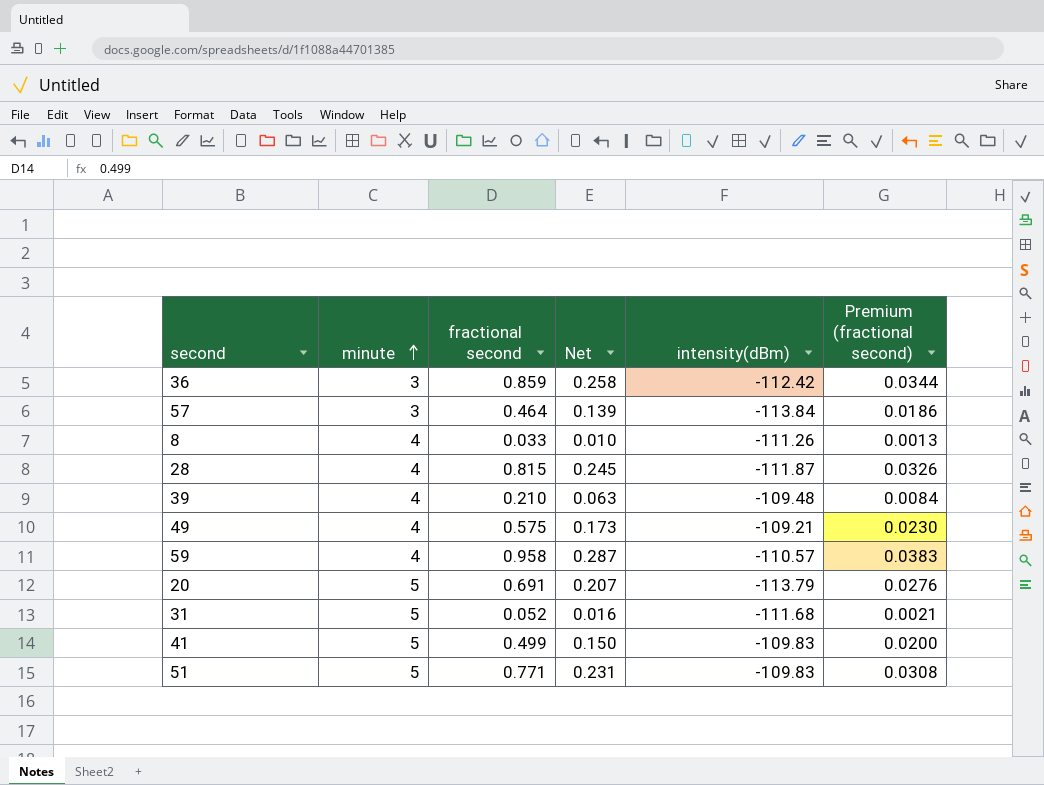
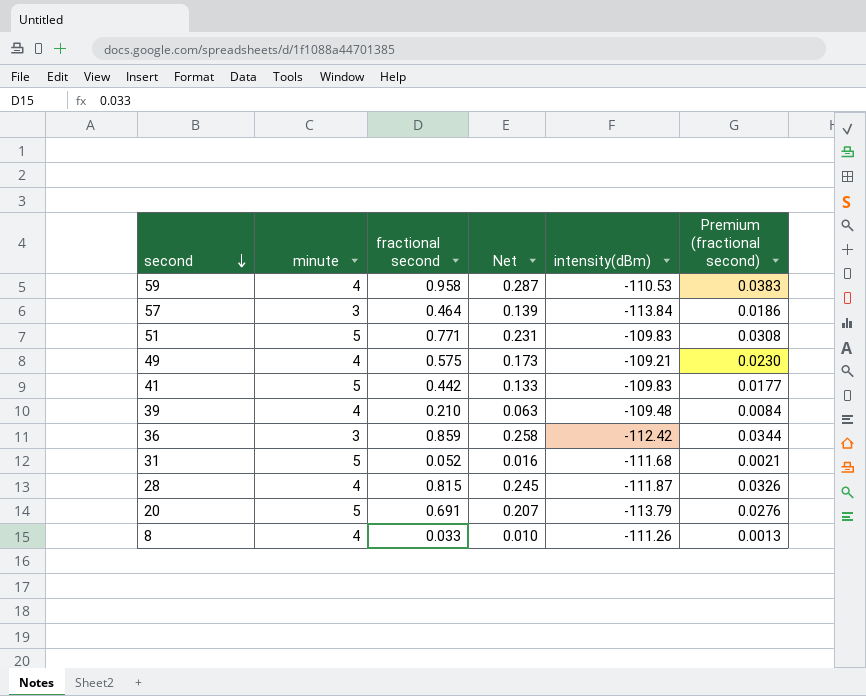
row order: minute ascending -> second descending
59 | intensity(dBm): -110.57 -> -110.53
41 | fractional second: 0.499 -> 0.442
41 | Net: 0.150 -> 0.133
41 | Premium (fractional second): 0.0200 -> 0.0177

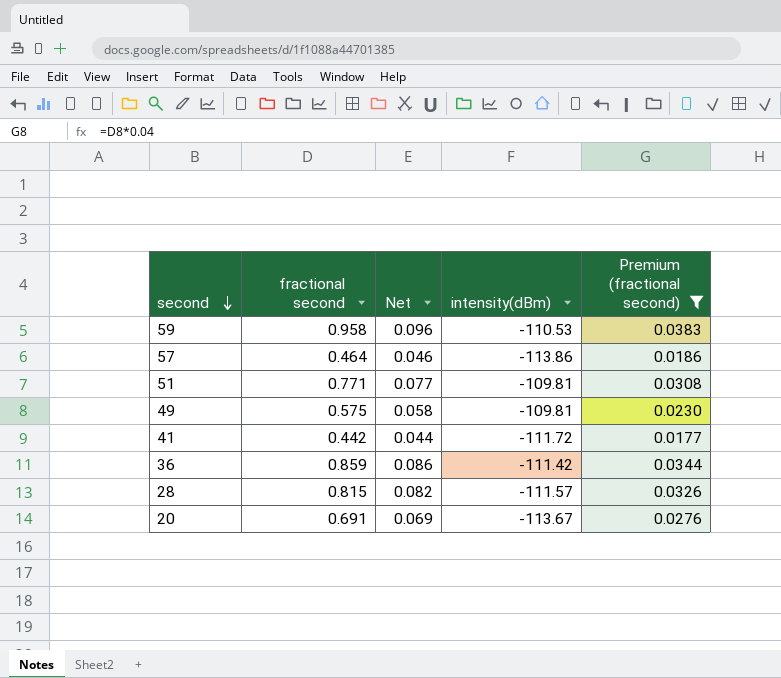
filter: none -> Premium (fractional second) >= 0.0177
column minute | position: 2 -> none
column Net | formula: [fractional second] * 0.3 -> [fractional second] * 0.1
57 | intensity(dBm): -113.84 -> -113.86
51 | intensity(dBm): -109.83 -> -109.81
49 | intensity(dBm): -109.21 -> -109.81
41 | intensity(dBm): -109.83 -> -111.72
36 | intensity(dBm): -112.42 -> -111.42
28 | intensity(dBm): -111.87 -> -111.57
20 | intensity(dBm): -113.79 -> -113.67

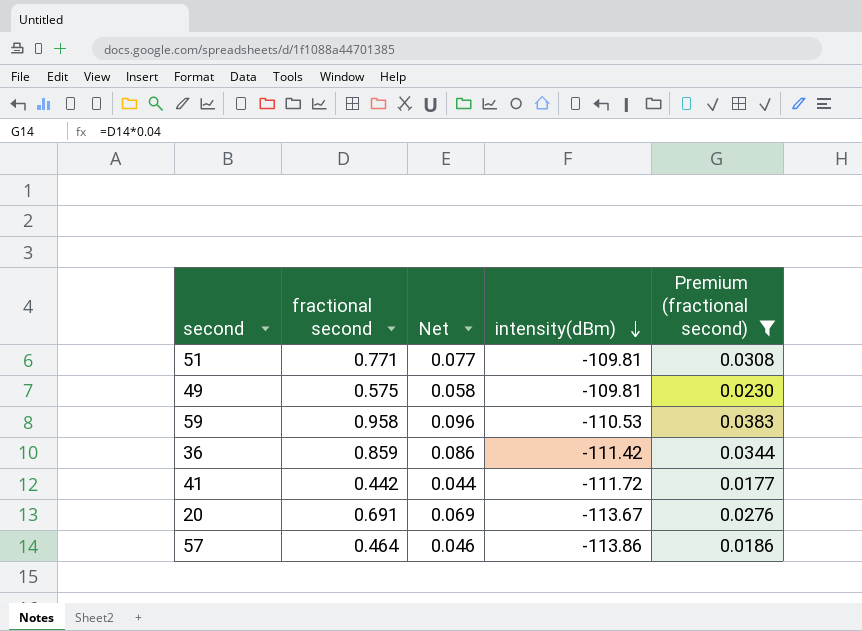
row order: second descending -> intensity(dBm) descending
row 28: 0.815 | 0.082 | -111.57 | 0.0326 -> none

